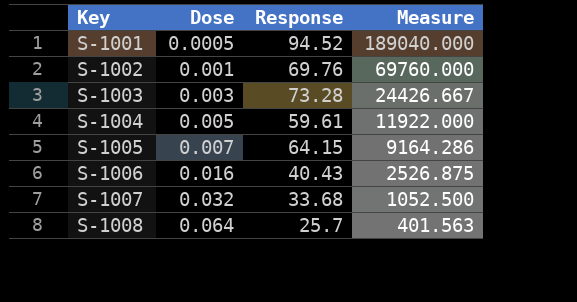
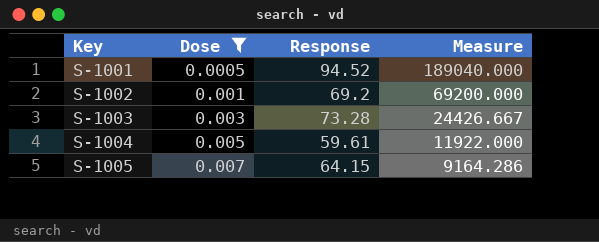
filter: none -> Dose <= 0.007
S-1002 | Response: 69.76 -> 69.2
S-1002 | Measure: 69760.000 -> 69200.000

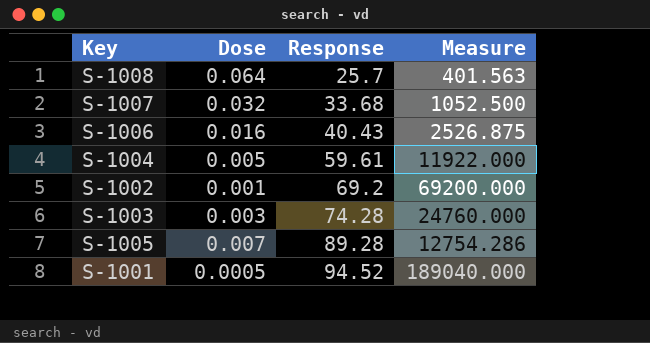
filter: Dose <= 0.007 -> none
row order: Key ascending -> Response ascending
S-1003 | Response: 73.28 -> 74.28
S-1003 | Measure: 24426.667 -> 24760.000
S-1005 | Response: 64.15 -> 89.28
S-1005 | Measure: 9164.286 -> 12754.286

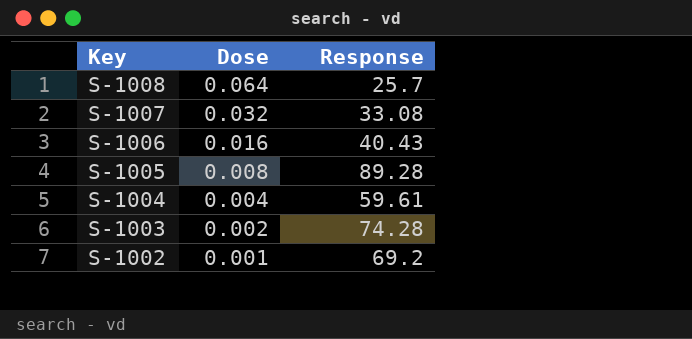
row order: Response ascending -> Key descending
column Measure | formula: [Response] / [Dose] -> none
row S-1001: 0.0005 | 94.52 | 189040.000 -> none
S-1007 | Response: 33.68 -> 33.08
S-1005 | Dose: 0.007 -> 0.008
S-1004 | Dose: 0.005 -> 0.004
S-1003 | Dose: 0.003 -> 0.002

